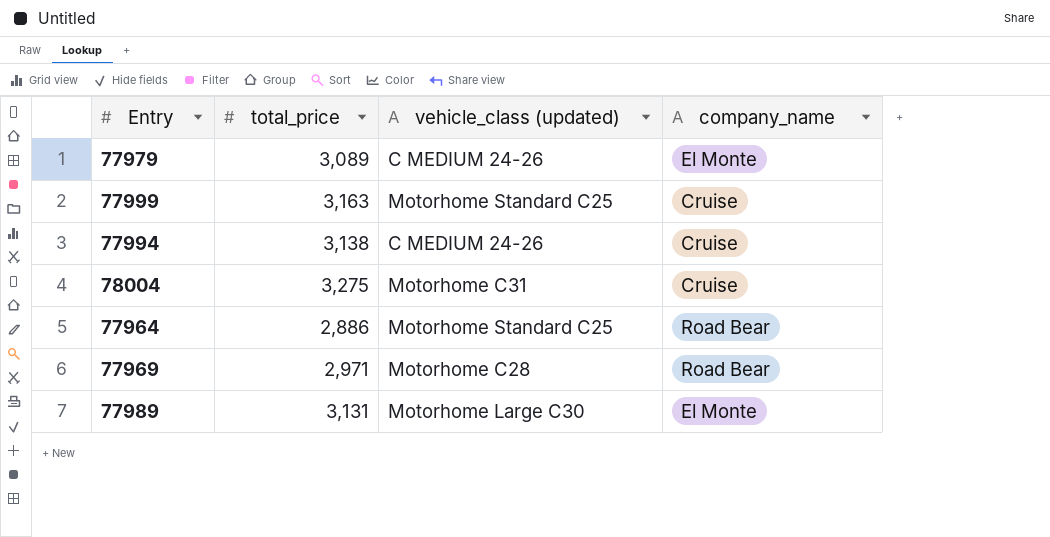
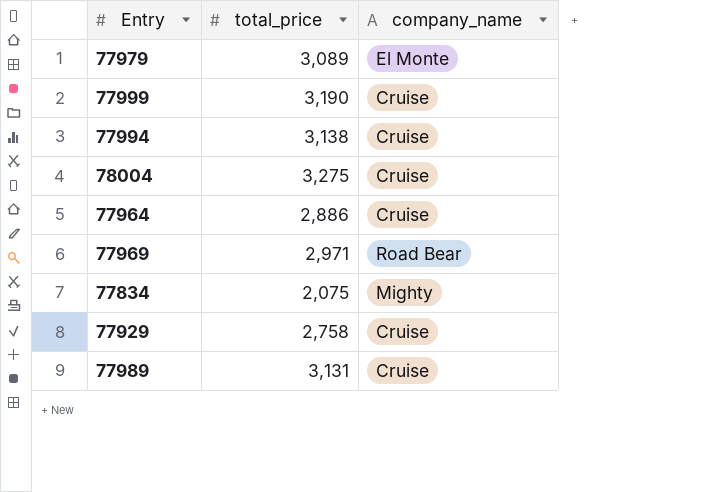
column vehicle_class (updated) | position: 3 -> none
77999 | total_price: 3,163 -> 3,190
77964 | company_name: Road Bear -> Cruise
row 77834: none -> 2,075 | Mighty
row 77929: none -> 2,758 | Cruise
77989 | company_name: El Monte -> Cruise

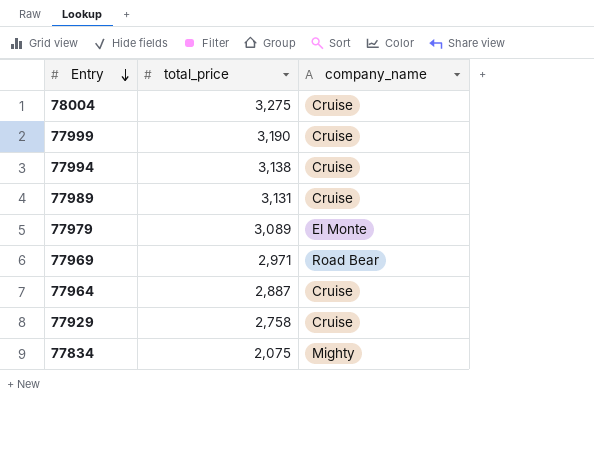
row order: none -> Entry descending
77964 | total_price: 2,886 -> 2,887

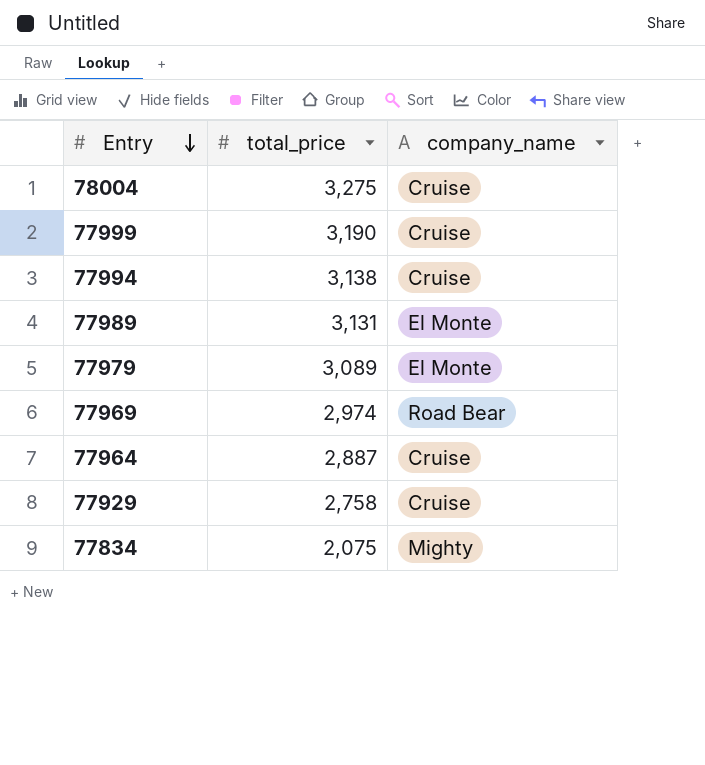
77989 | company_name: Cruise -> El Monte
77969 | total_price: 2,971 -> 2,974

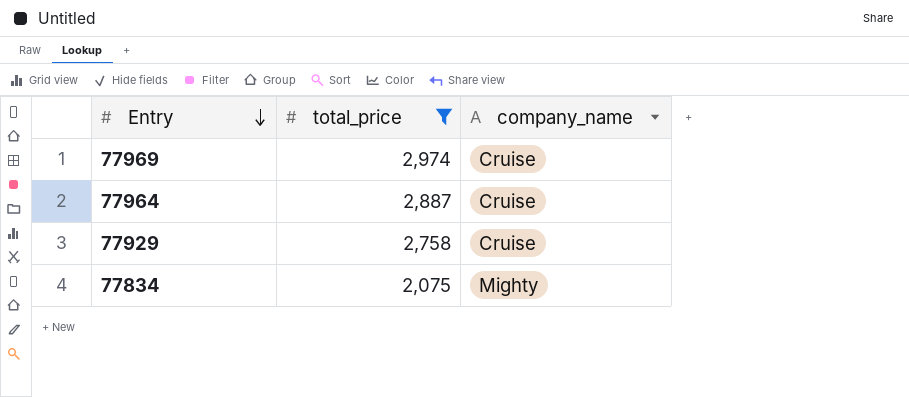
filter: none -> total_price <= 2,974
77969 | company_name: Road Bear -> Cruise

